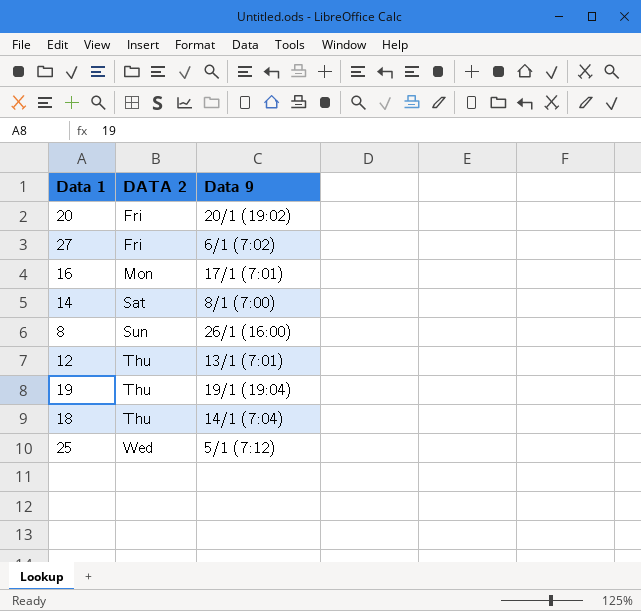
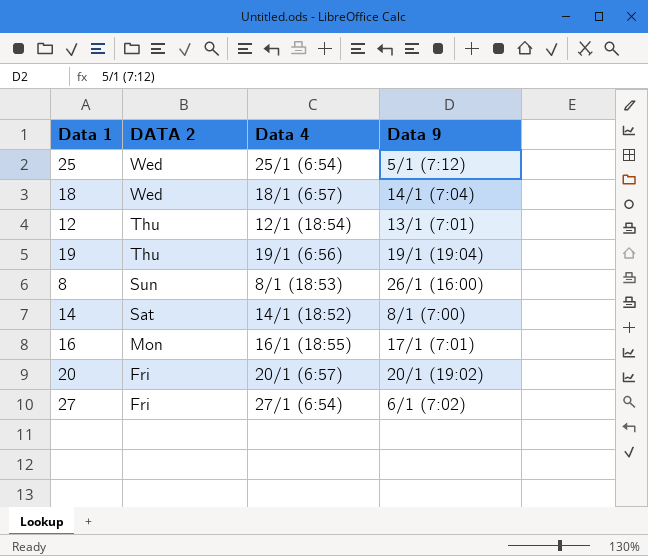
row order: DATA 2 ascending -> DATA 2 descending
column Data 4 | position: none -> 3
18 | DATA 2: Thu -> Wed

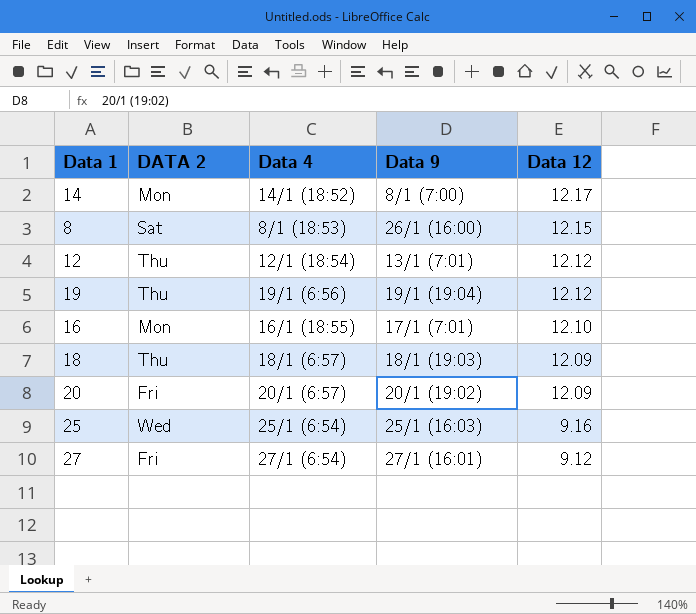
row order: DATA 2 descending -> Data 12 descending
column Data 12 | position: none -> 5
14 | DATA 2: Sat -> Mon
8 | DATA 2: Sun -> Sat
18 | DATA 2: Wed -> Thu
18 | Data 9: 14/1 (7:04) -> 18/1 (19:03)
25 | Data 9: 5/1 (7:12) -> 25/1 (16:03)
27 | Data 9: 6/1 (7:02) -> 27/1 (16:01)

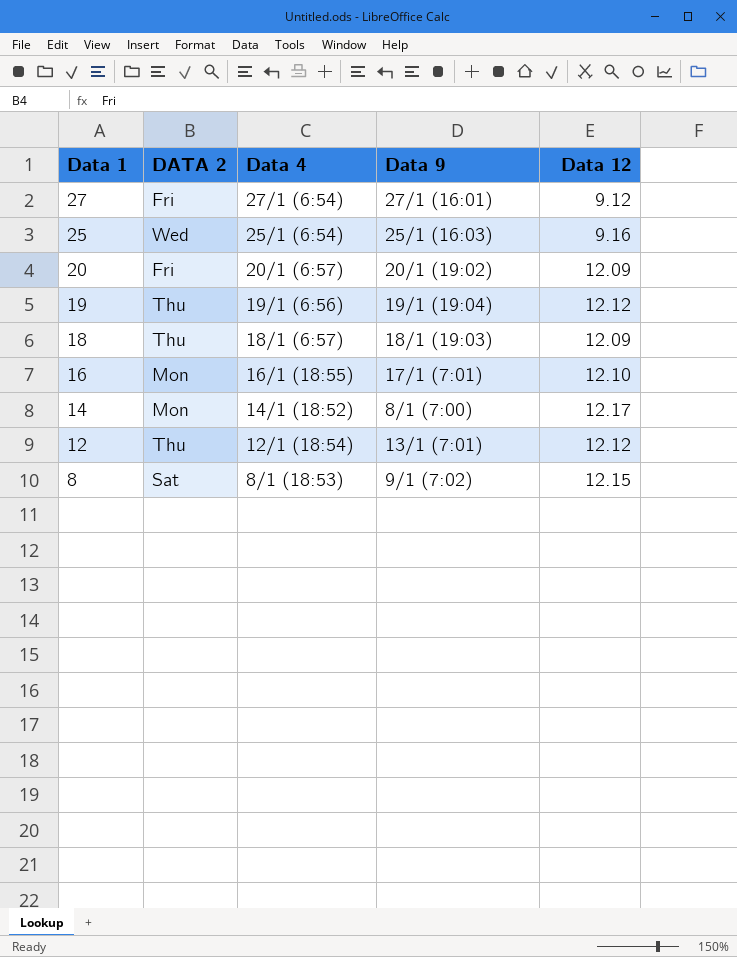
row order: Data 12 descending -> Data 1 descending
8 | Data 9: 26/1 (16:00) -> 9/1 (7:02)

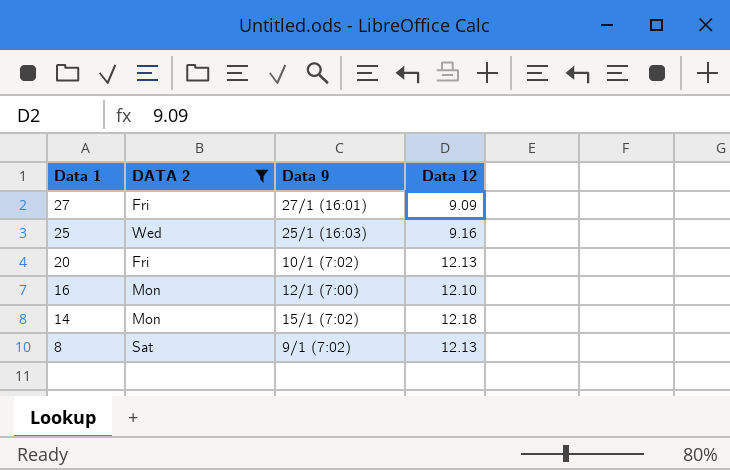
filter: none -> DATA 2 != Thu
column Data 4 | position: 3 -> none
27 | Data 12: 9.12 -> 9.09
20 | Data 9: 20/1 (19:02) -> 10/1 (7:02)
20 | Data 12: 12.09 -> 12.13
16 | Data 9: 17/1 (7:01) -> 12/1 (7:00)
14 | Data 9: 8/1 (7:00) -> 15/1 (7:02)
14 | Data 12: 12.17 -> 12.18
8 | Data 12: 12.15 -> 12.13

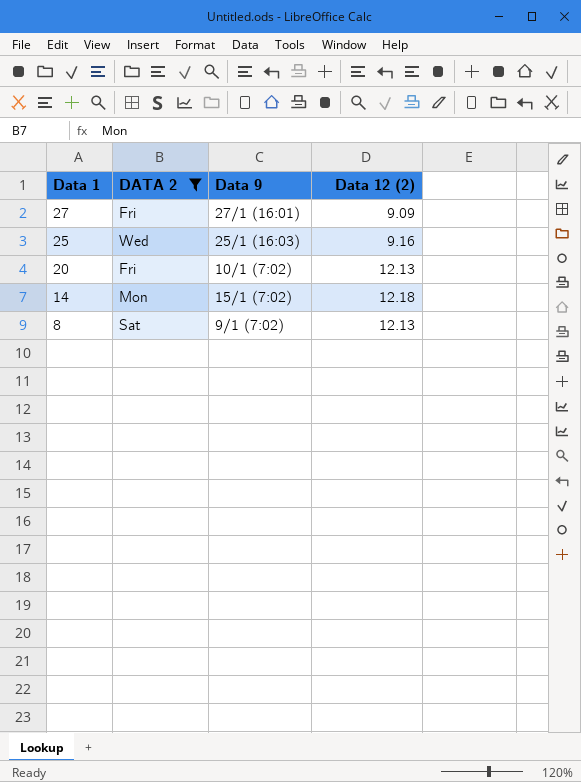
column name: Data 12 -> Data 12 (2)
row 16: Mon | 12/1 (7:00) | 12.10 -> none

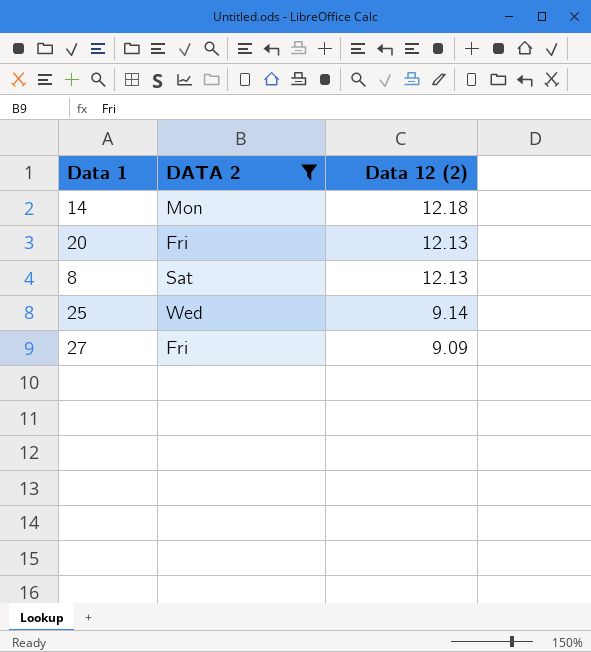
row order: Data 1 descending -> Data 12 (2) descending
column Data 9 | position: 3 -> none
25 | Data 12 (2): 9.16 -> 9.14

